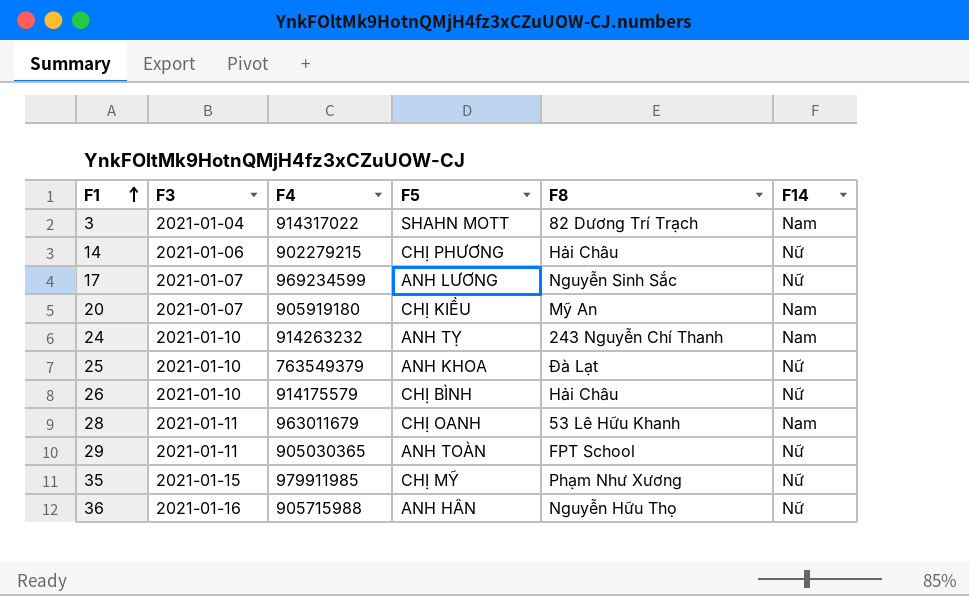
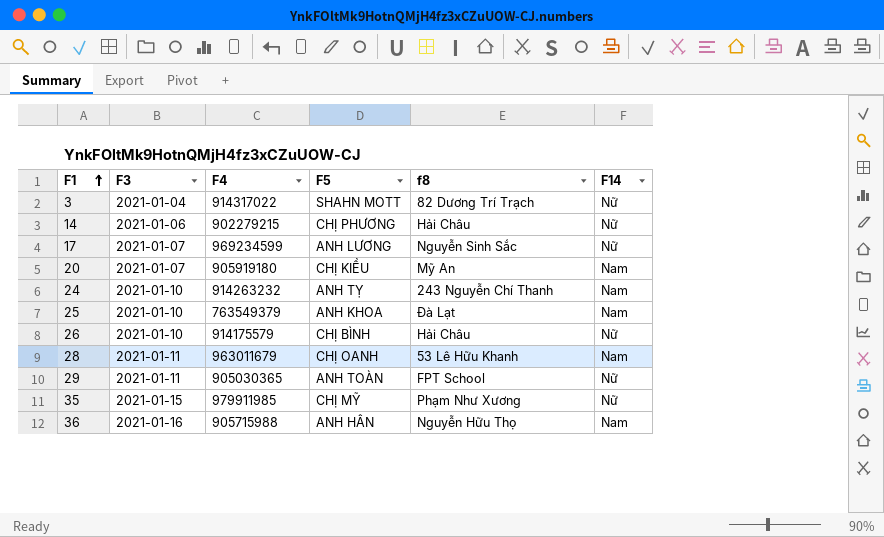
column name: F8 -> f8
3 | F14: Nam -> Nữ
25 | F14: Nữ -> Nam
36 | F14: Nữ -> Nam

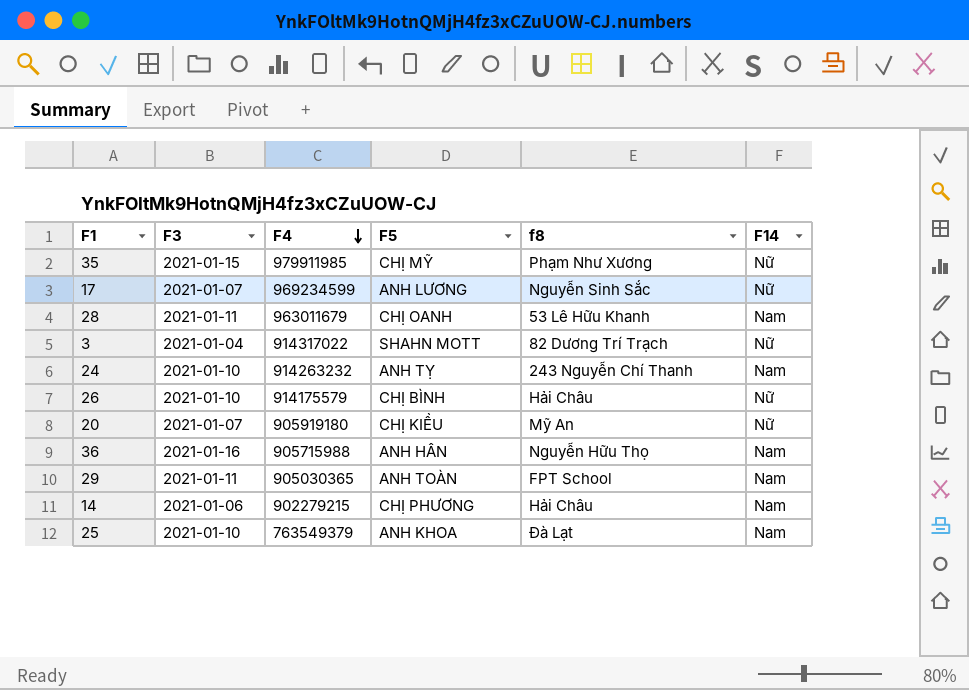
row order: F1 ascending -> F4 descending
20 | F14: Nam -> Nữ
29 | F14: Nữ -> Nam
14 | F14: Nữ -> Nam

